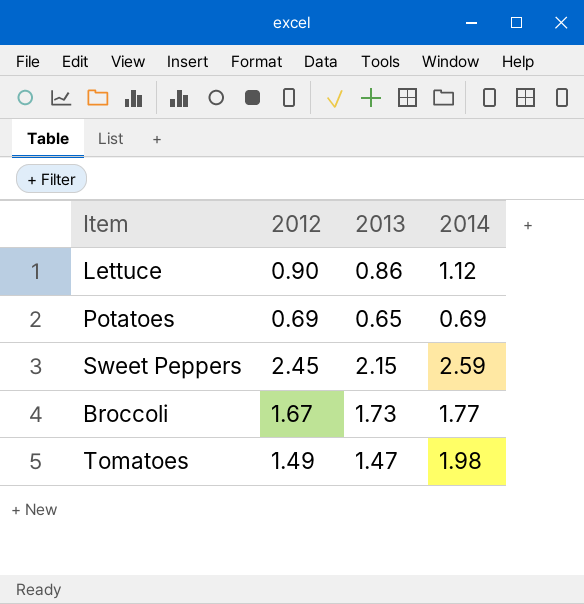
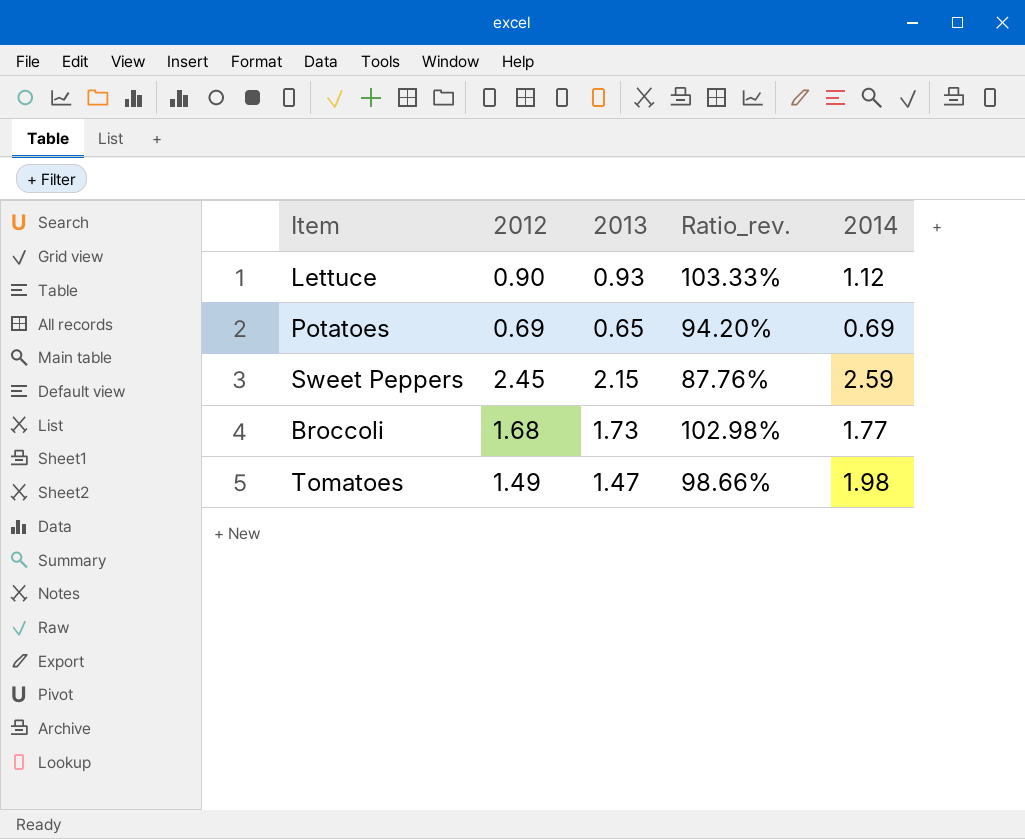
column Ratio_rev. | formula: none -> [2013] / [2012]
Lettuce | 2013: 0.86 -> 0.93
Broccoli | 2012: 1.67 -> 1.68

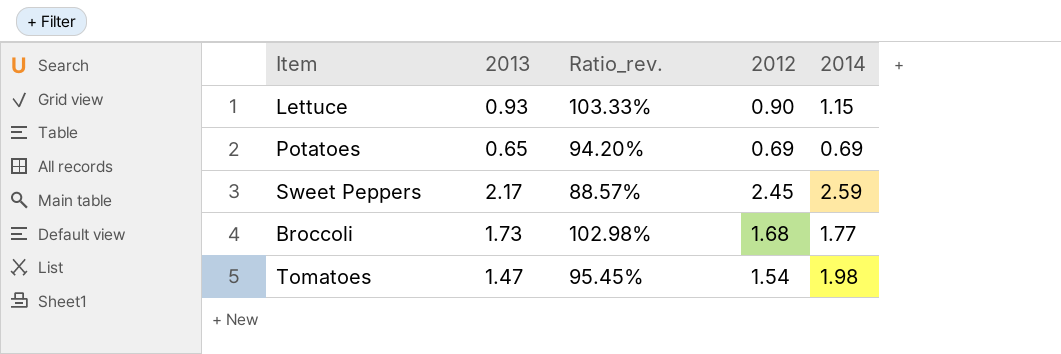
column 2012 | position: 2 -> 4
Lettuce | 2014: 1.12 -> 1.15
Sweet Peppers | 2013: 2.15 -> 2.17
Sweet Peppers | Ratio_rev.: 87.76% -> 88.57%
Tomatoes | Ratio_rev.: 98.66% -> 95.45%
Tomatoes | 2012: 1.49 -> 1.54

